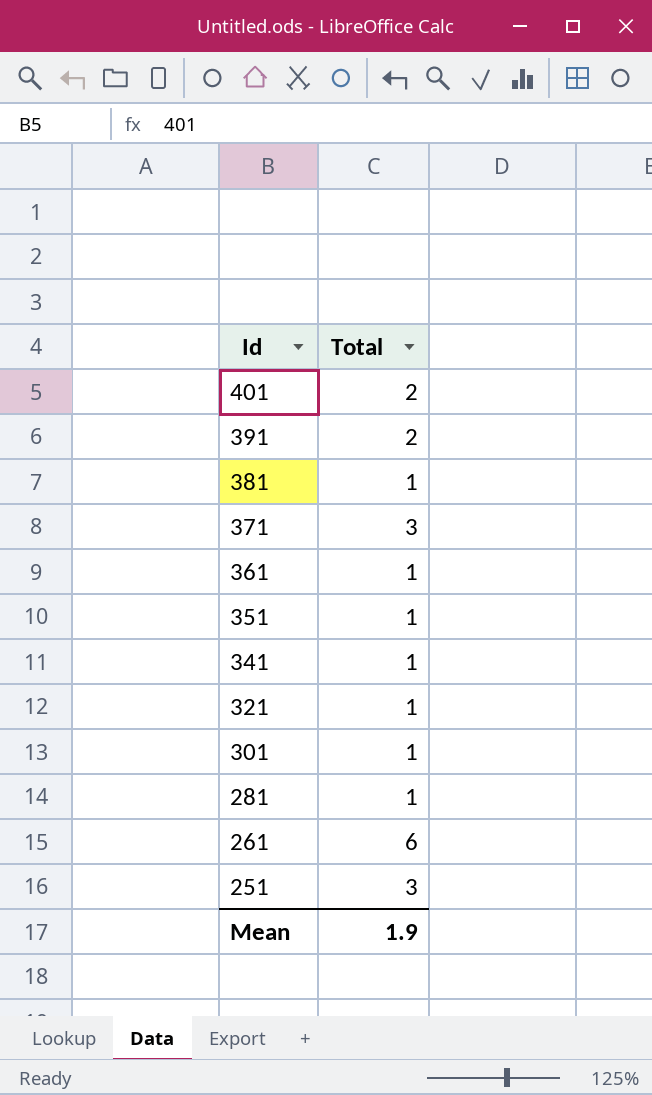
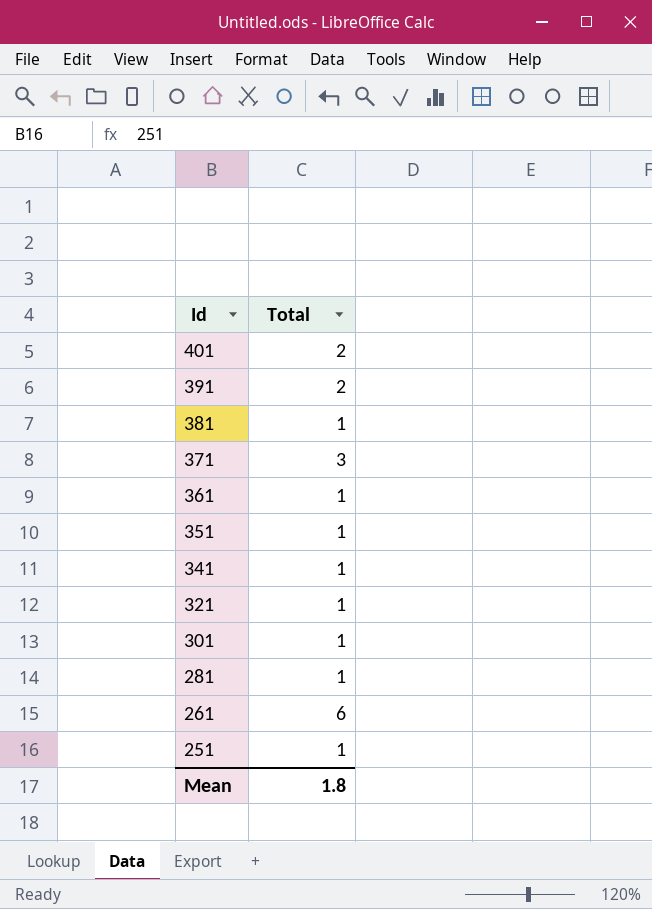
251 | Total: 3 -> 1
Mean | Total: 1.9 -> 1.8

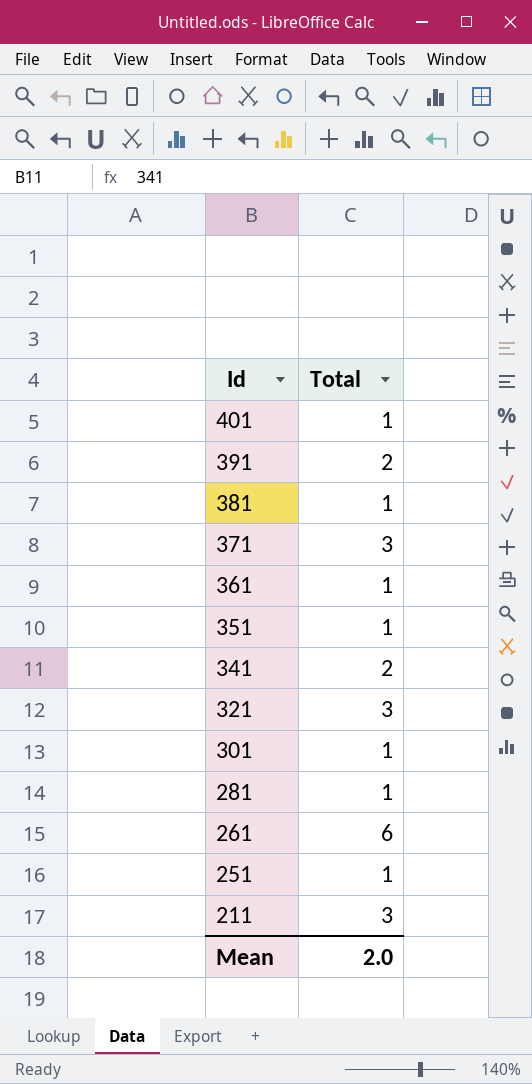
401 | Total: 2 -> 1
341 | Total: 1 -> 2
321 | Total: 1 -> 3
row 211: none -> 3
Mean | Total: 1.8 -> 2.0

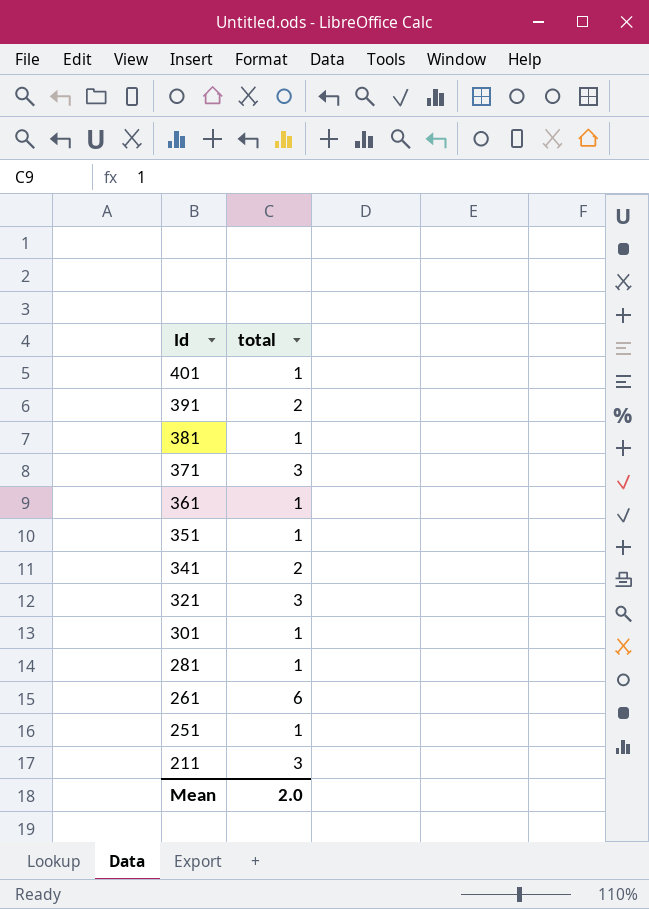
column name: Total -> total

